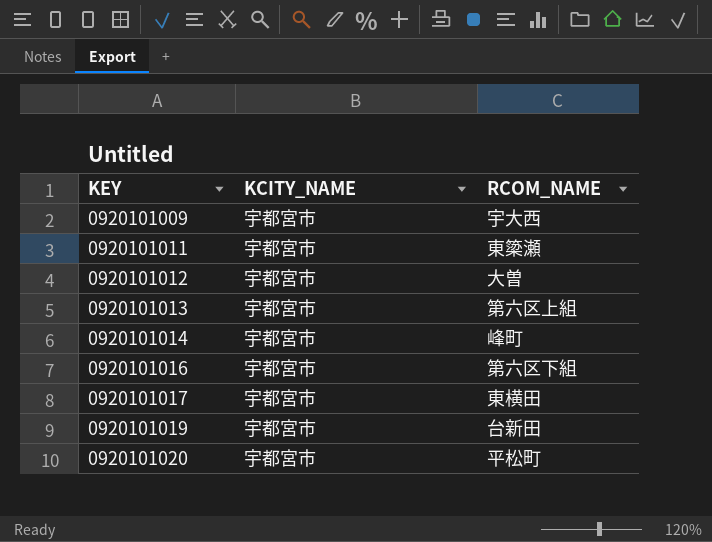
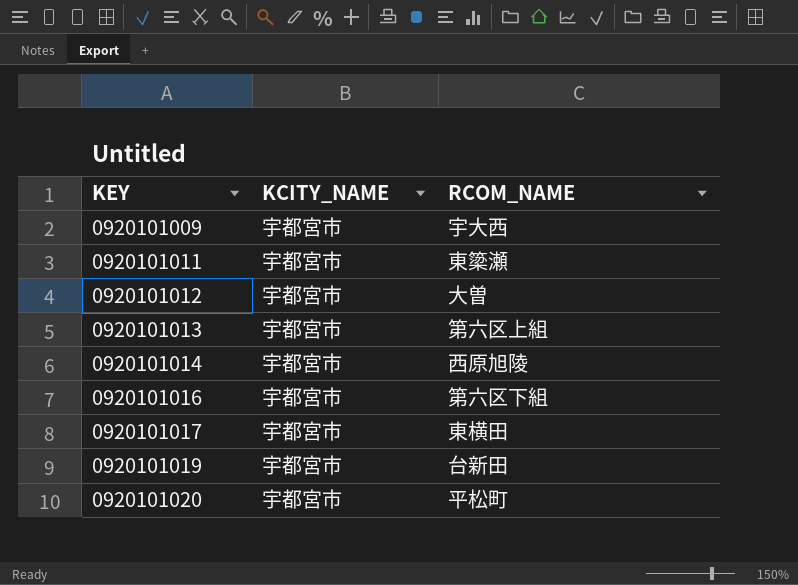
0920101014 | RCOM_NAME: 峰町 -> 西原旭陵

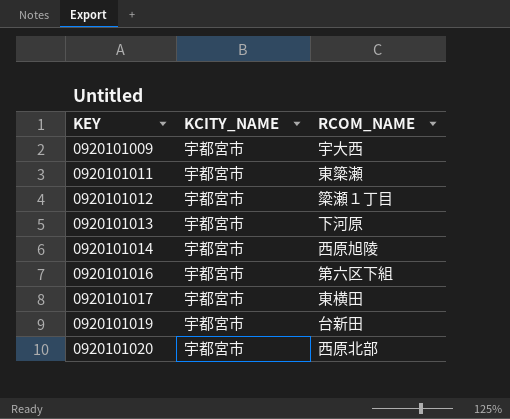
0920101012 | RCOM_NAME: 大曽 -> 簗瀬１丁目
0920101013 | RCOM_NAME: 第六区上組 -> 下河原
0920101020 | RCOM_NAME: 平松町 -> 西原北部

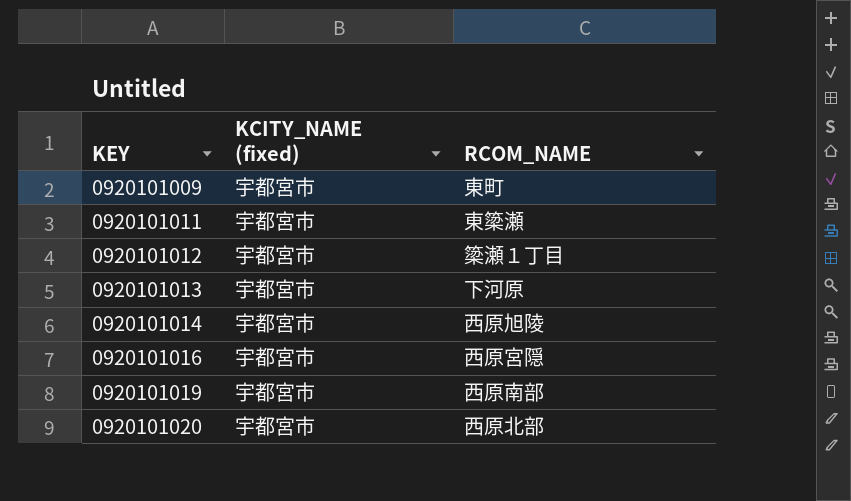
column name: KCITY_NAME -> KCITY_NAME (fixed)
row 0920101017: 宇都宮市 | 東横田 -> none
0920101009 | RCOM_NAME: 宇大西 -> 東町
0920101016 | RCOM_NAME: 第六区下組 -> 西原宮隠
0920101019 | RCOM_NAME: 台新田 -> 西原南部

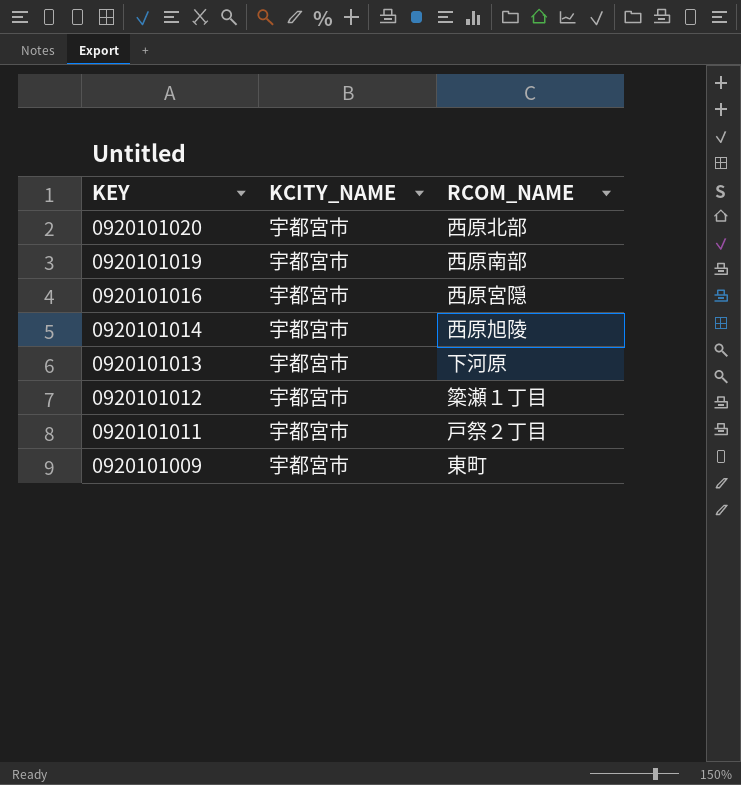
row order: KEY ascending -> KEY descending
column name: KCITY_NAME (fixed) -> KCITY_NAME
0920101011 | RCOM_NAME: 東簗瀬 -> 戸祭２丁目

